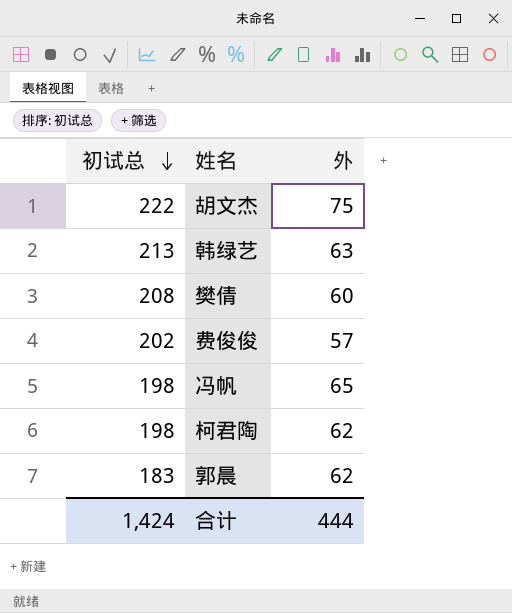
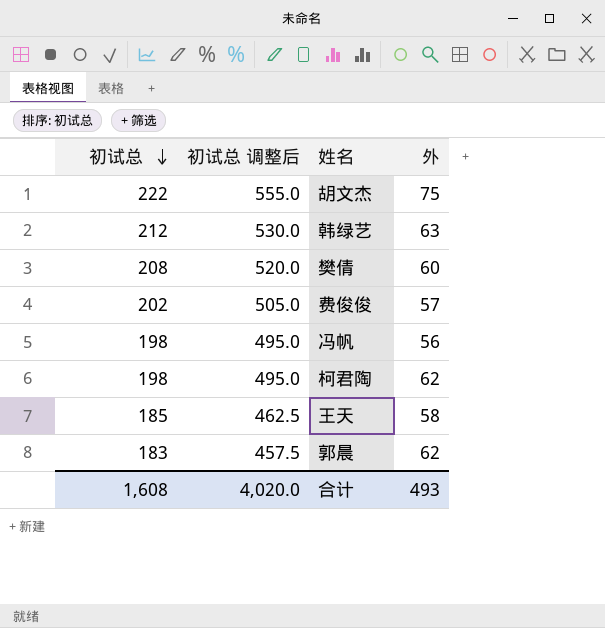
column 初试总 调整后 | formula: none -> [初试总] * 2.5
韩绿艺 | 初试总: 213 -> 212
冯帆 | 外: 65 -> 56
row 王天: none -> 185 | 462.5 | 58
合计 | 初试总: 1,424 -> 1,608
合计 | 外: 444 -> 493

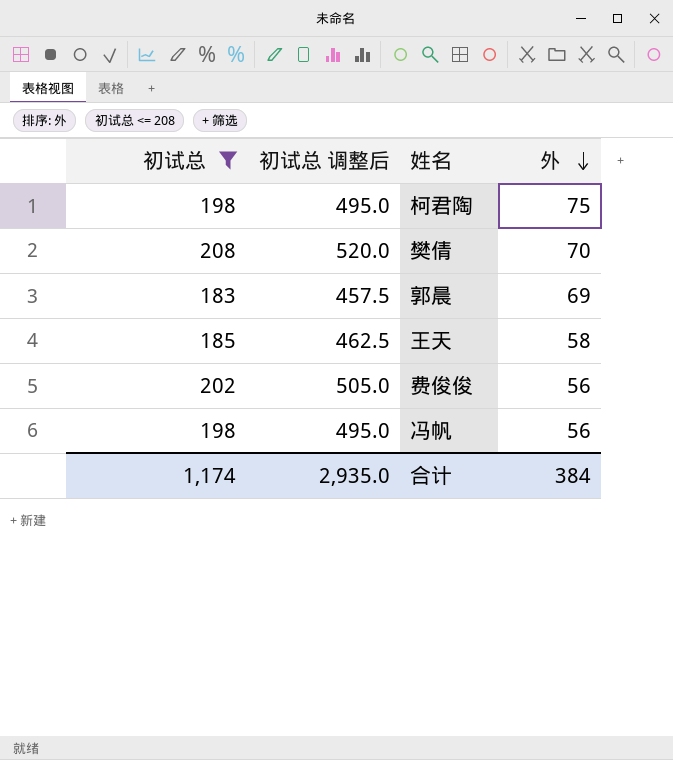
filter: none -> 初试总 <= 208
row order: 初试总 descending -> 外 descending
柯君陶 | 外: 62 -> 75
樊倩 | 外: 60 -> 70
郭晨 | 外: 62 -> 69
费俊俊 | 外: 57 -> 56
合计 | 初试总: 1,608 -> 1,174
合计 | 初试总 调整后: 4,020.0 -> 2,935.0
合计 | 外: 493 -> 384

